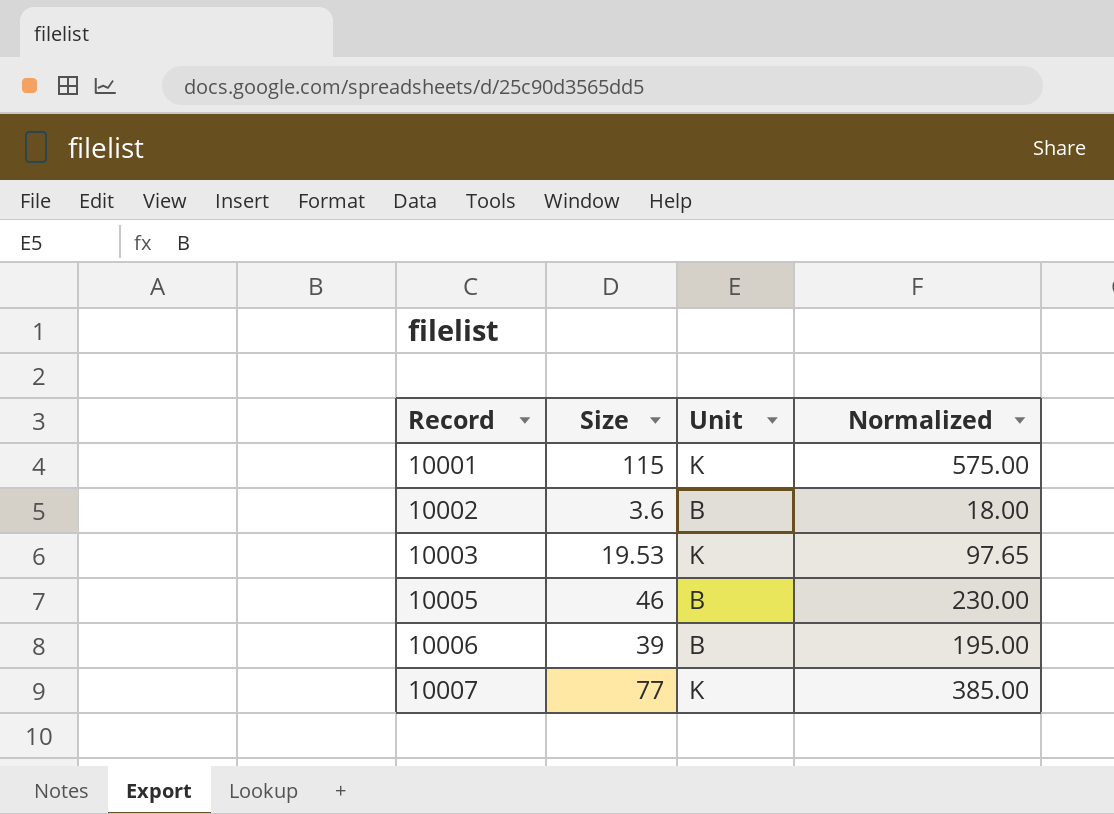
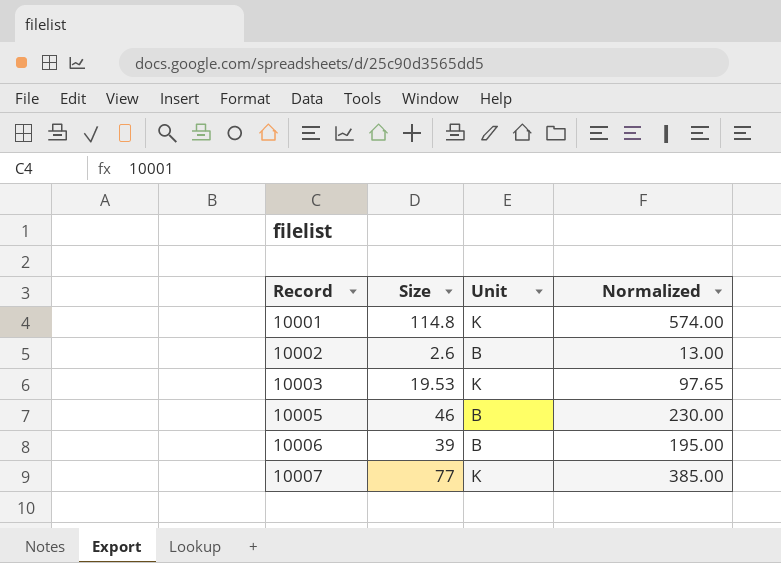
10001 | Size: 115 -> 114.8
10001 | Normalized: 575.00 -> 574.00
10002 | Size: 3.6 -> 2.6
10002 | Normalized: 18.00 -> 13.00

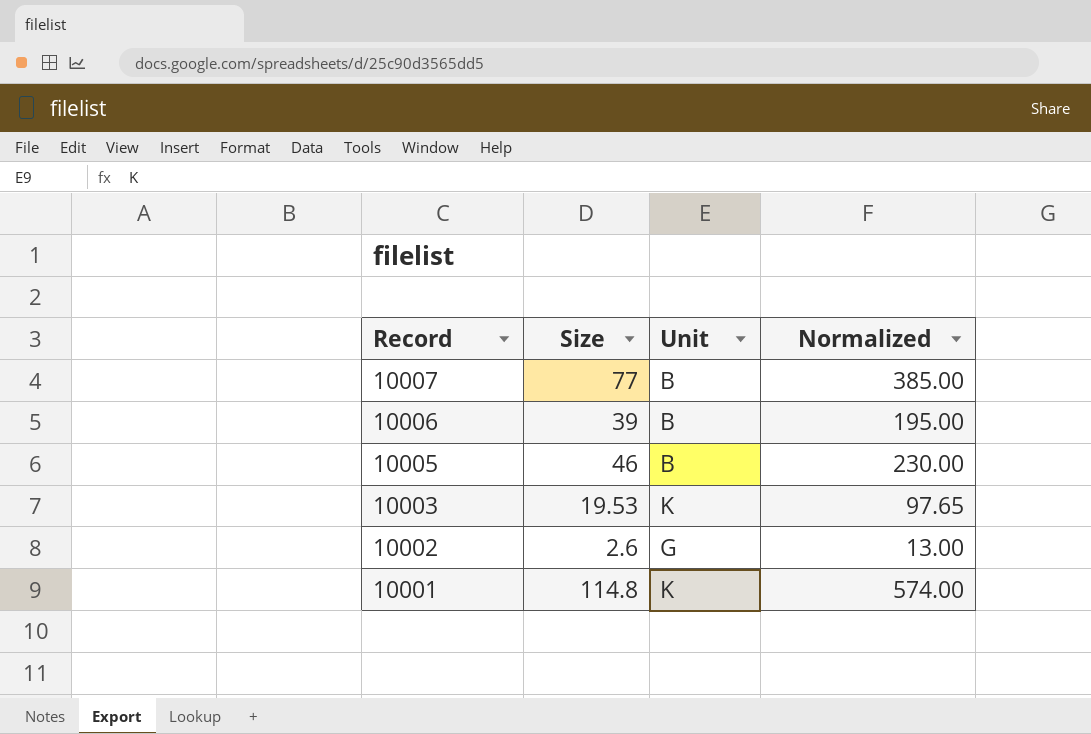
row order: Record ascending -> Record descending
10007 | Unit: K -> B
10002 | Unit: B -> G

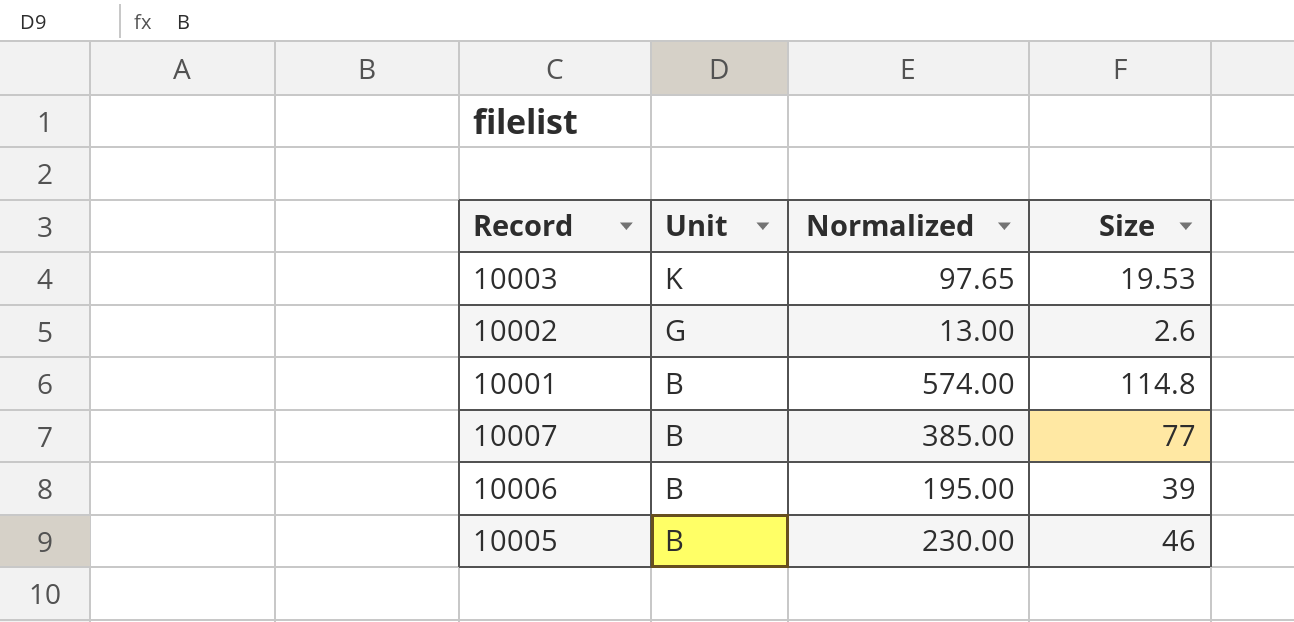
row order: Record descending -> Unit descending
column Size | position: 2 -> 4
10001 | Unit: K -> B

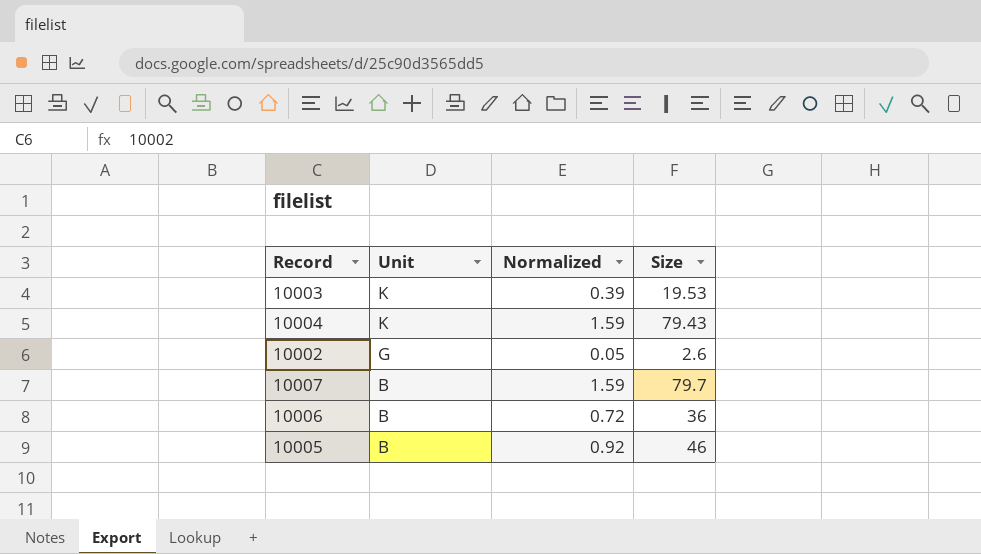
column Normalized | formula: [Size] * 5 -> [Size] * 0.02
row 10001: B | 574.00 | 114.8 -> none
row 10004: none -> K | 1.59 | 79.43
10007 | Size: 77 -> 79.7
10006 | Size: 39 -> 36

